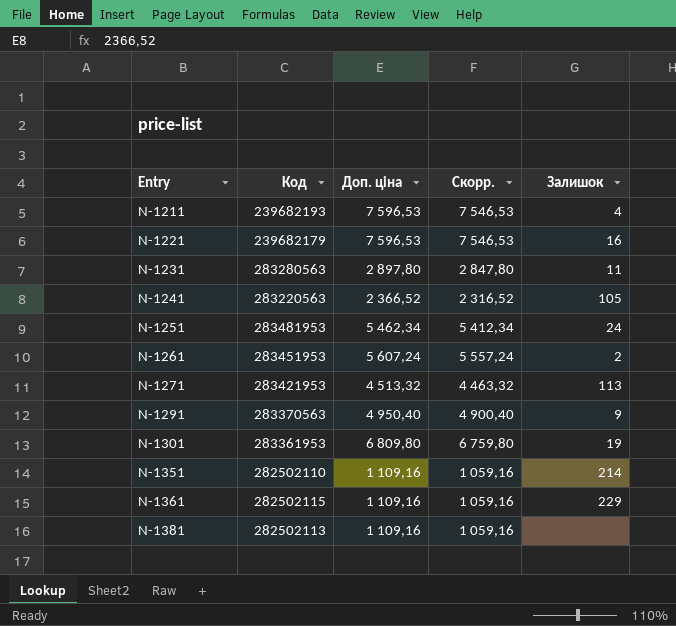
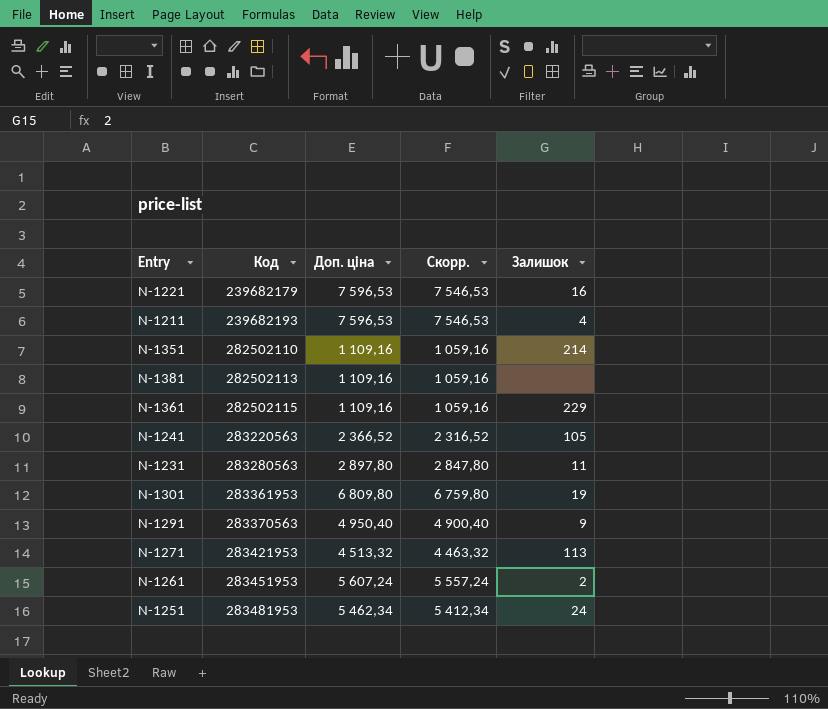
row order: Entry ascending -> Код ascending

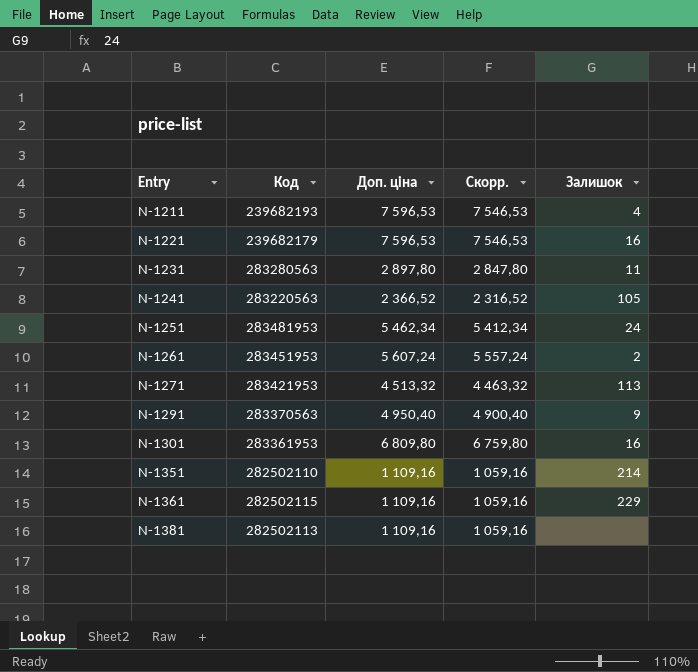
row order: Код ascending -> Entry ascending
N-1301 | Залишок: 19 -> 16

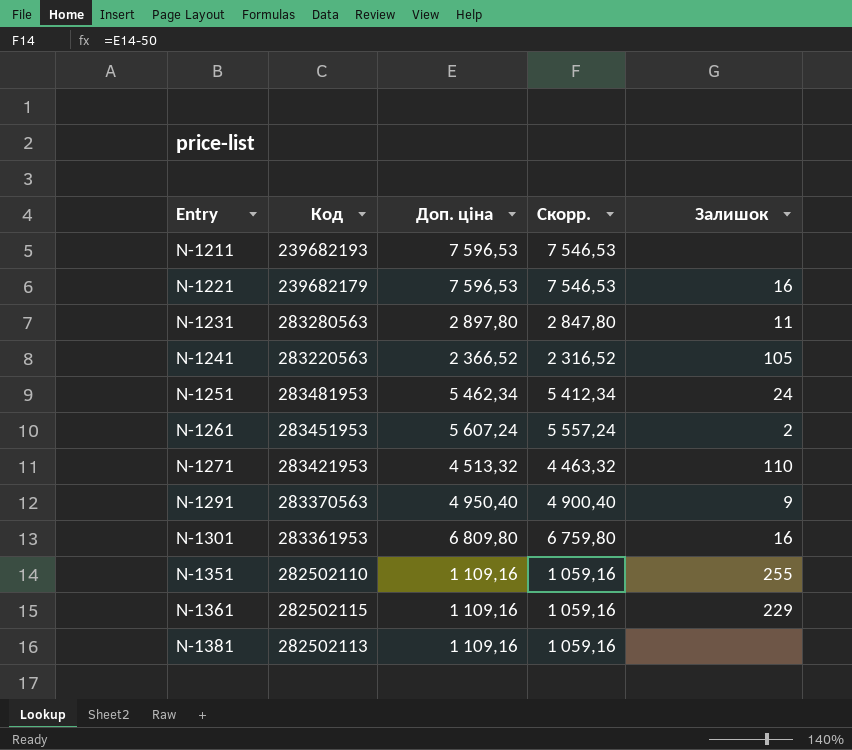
N-1211 | Залишок: 4 -> none
N-1271 | Залишок: 113 -> 110
N-1351 | Залишок: 214 -> 255

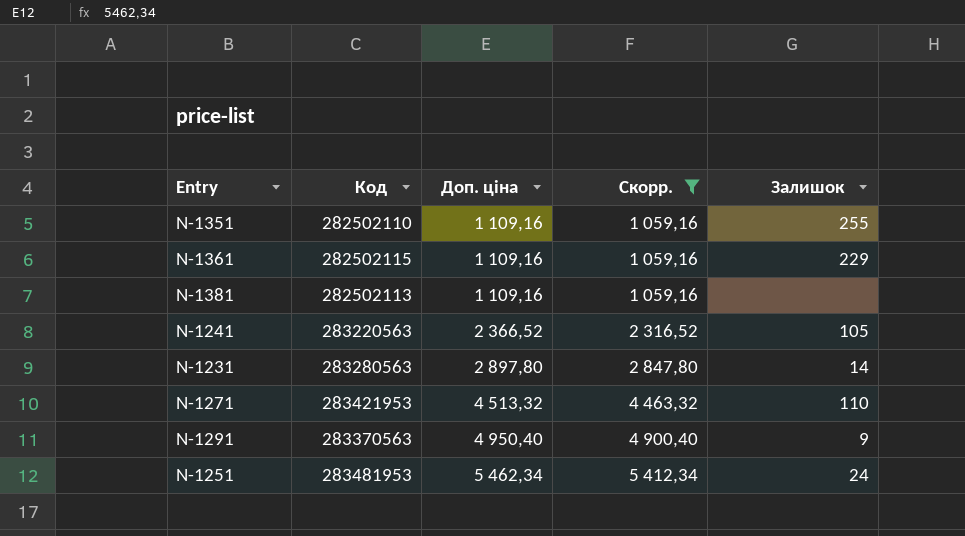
filter: none -> Скорр. <= 5 412,34
row order: Entry ascending -> Доп. ціна ascending
N-1231 | Залишок: 11 -> 14

